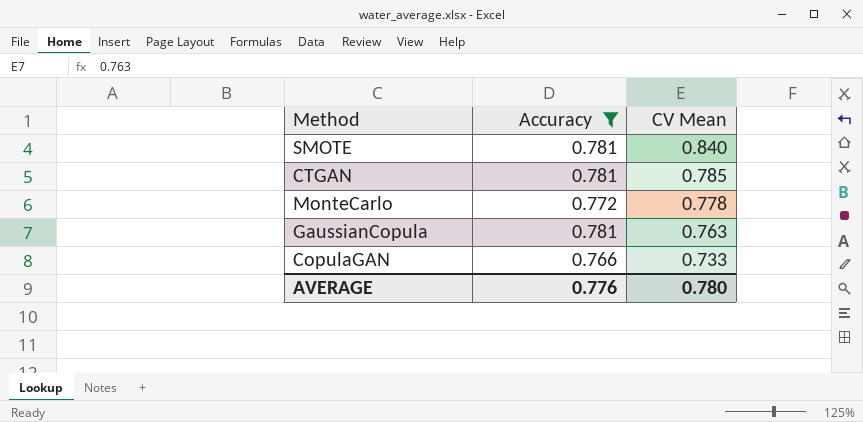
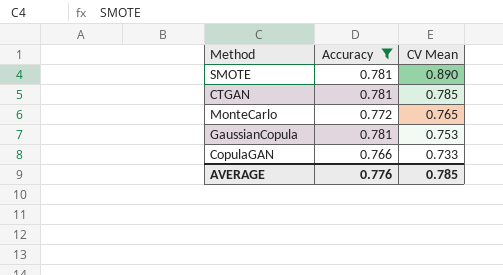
SMOTE | CV Mean: 0.840 -> 0.890
MonteCarlo | CV Mean: 0.778 -> 0.765
GaussianCopula | CV Mean: 0.763 -> 0.753
AVERAGE | CV Mean: 0.780 -> 0.785

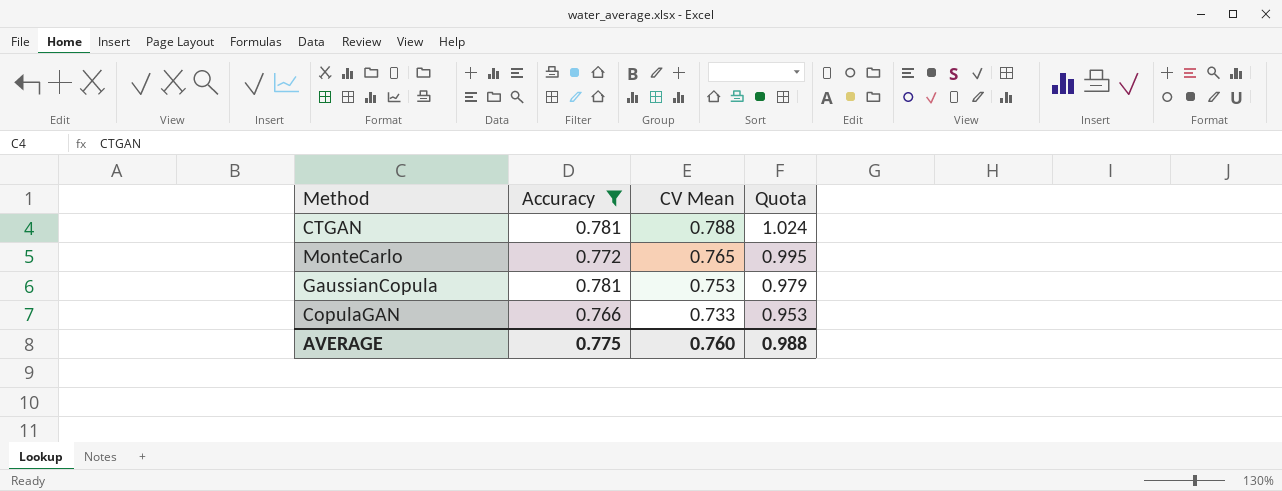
column Quota | formula: none -> [CV Mean] * 1.3
row SMOTE: 0.781 | 0.890 -> none
CTGAN | CV Mean: 0.785 -> 0.788
AVERAGE | Accuracy: 0.776 -> 0.775
AVERAGE | CV Mean: 0.785 -> 0.760

